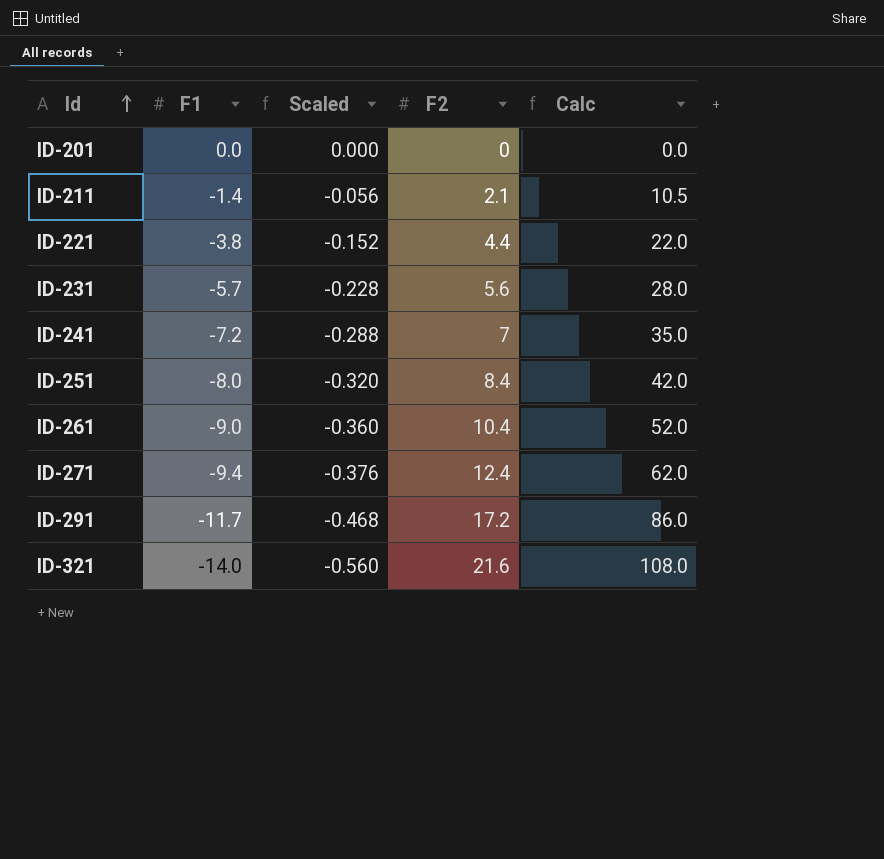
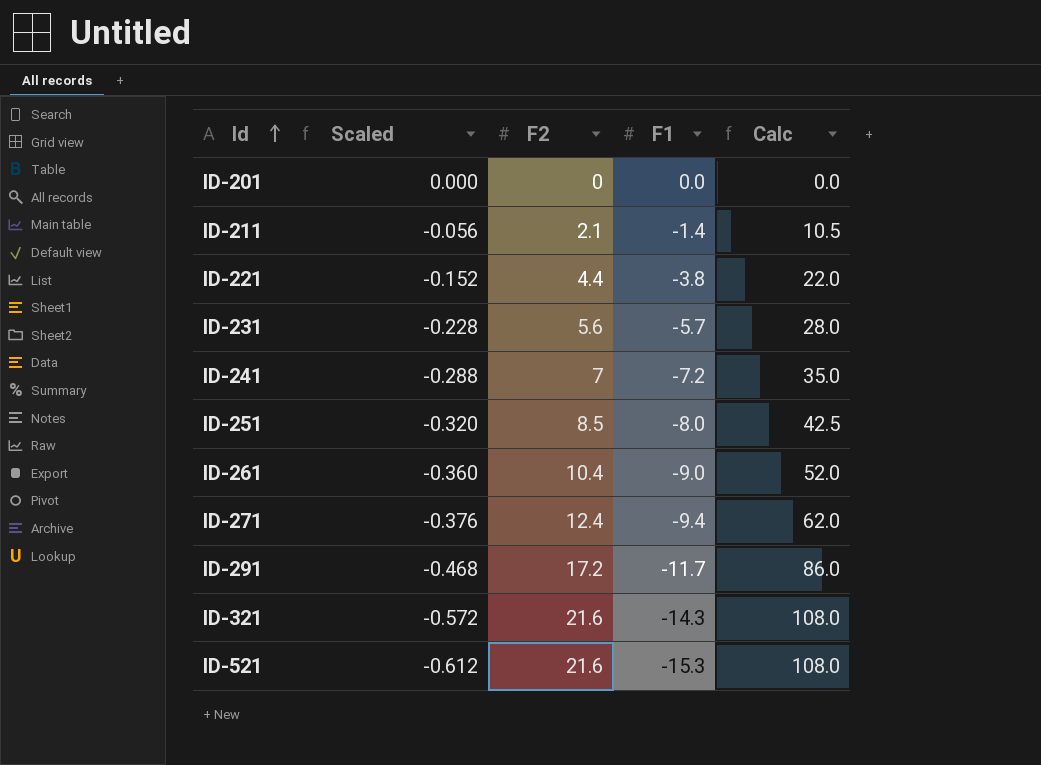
column F1 | position: 2 -> 4
ID-251 | F2: 8.4 -> 8.5
ID-251 | Calc: 42.0 -> 42.5
ID-321 | Scaled: -0.560 -> -0.572
ID-321 | F1: -14.0 -> -14.3
row ID-521: none -> -0.612 | 21.6 | -15.3 | 108.0

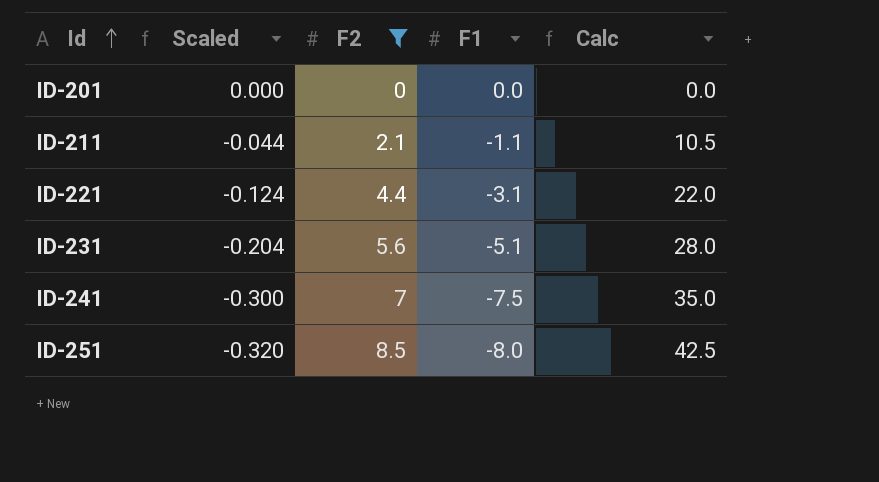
filter: none -> F2 <= 8.5
ID-211 | Scaled: -0.056 -> -0.044
ID-211 | F1: -1.4 -> -1.1
ID-221 | Scaled: -0.152 -> -0.124
ID-221 | F1: -3.8 -> -3.1
ID-231 | Scaled: -0.228 -> -0.204
ID-231 | F1: -5.7 -> -5.1
ID-241 | Scaled: -0.288 -> -0.300
ID-241 | F1: -7.2 -> -7.5

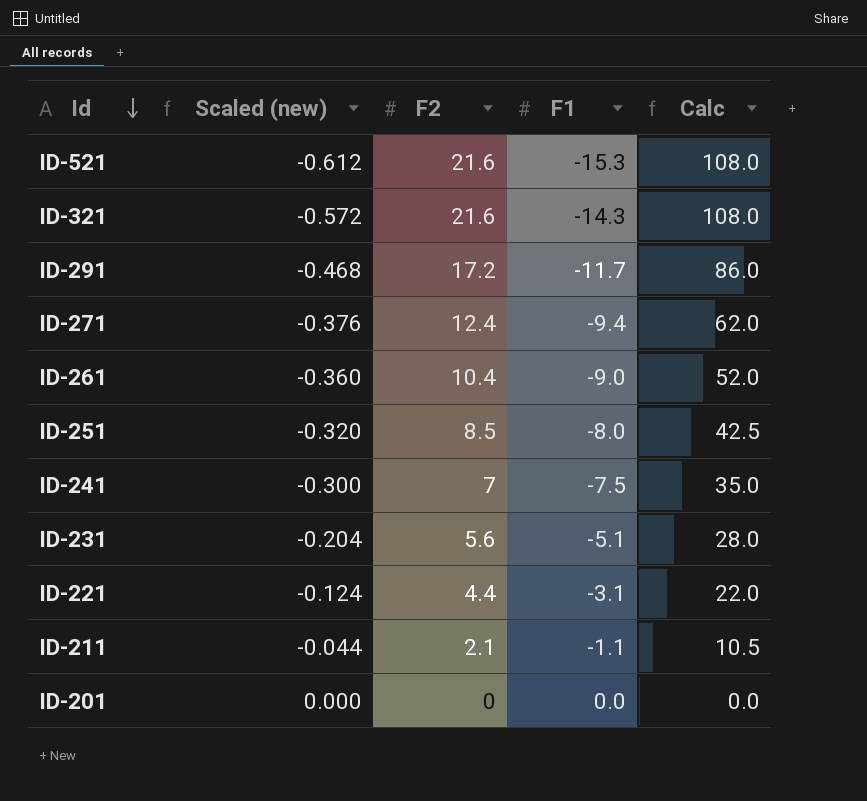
filter: F2 <= 8.5 -> none
row order: Id ascending -> Id descending
column name: Scaled -> Scaled (new)

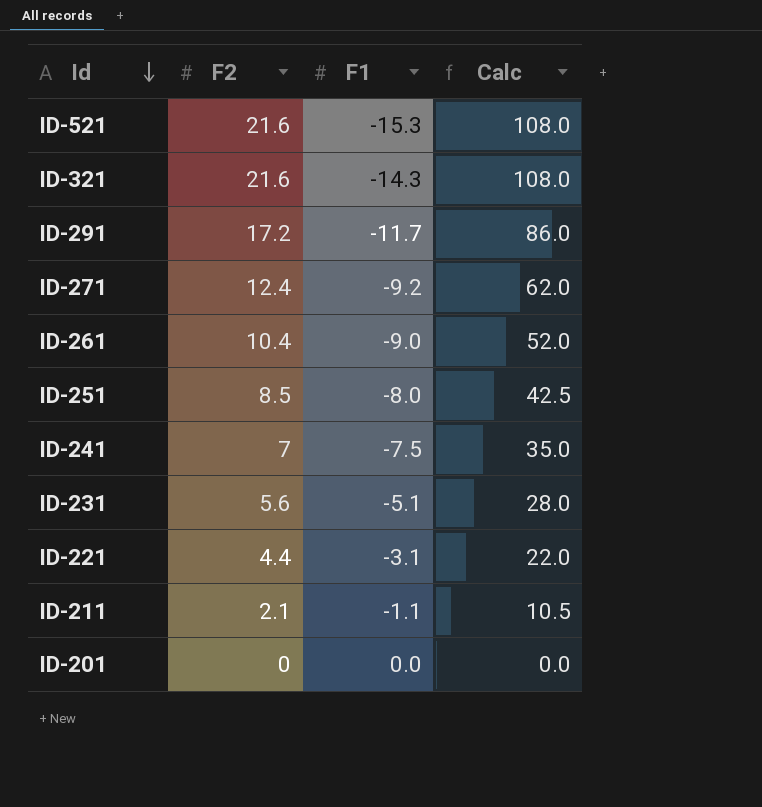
column Scaled (new) | formula: [F1] * 0.04 -> none
ID-271 | F1: -9.4 -> -9.2

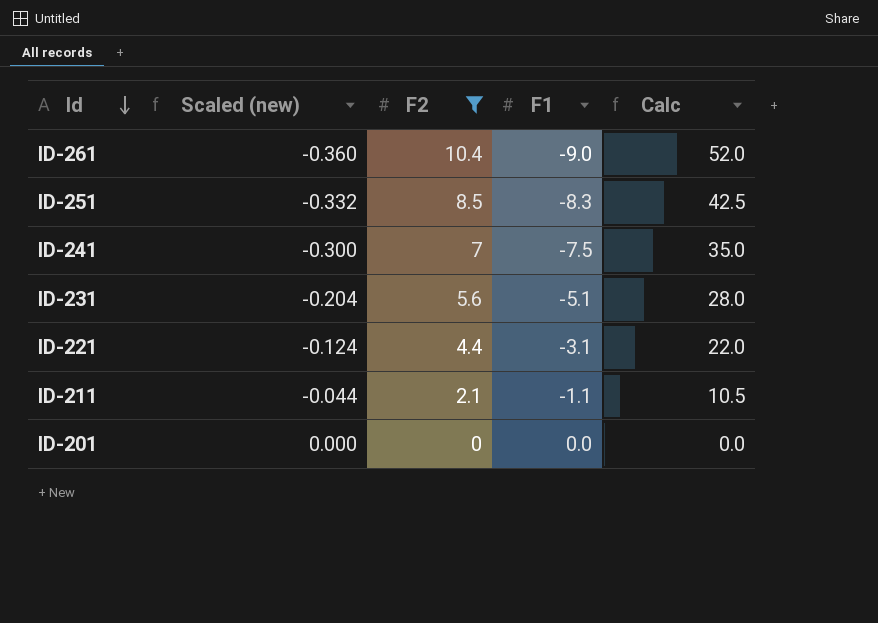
filter: none -> F2 <= 10.4
column Scaled (new) | formula: none -> [F1] * 0.04
ID-251 | F1: -8.0 -> -8.3

